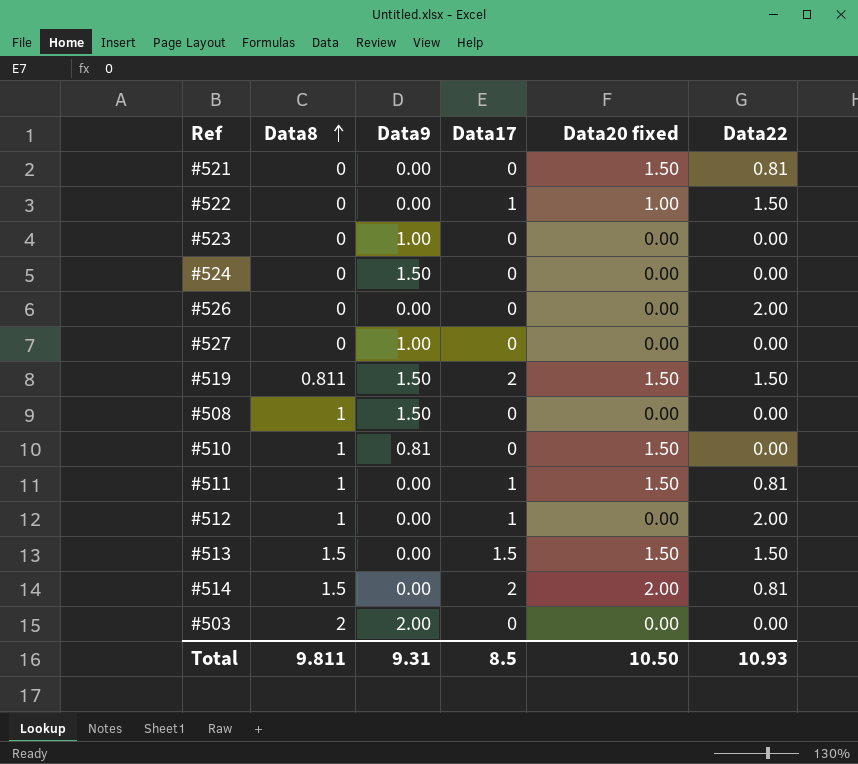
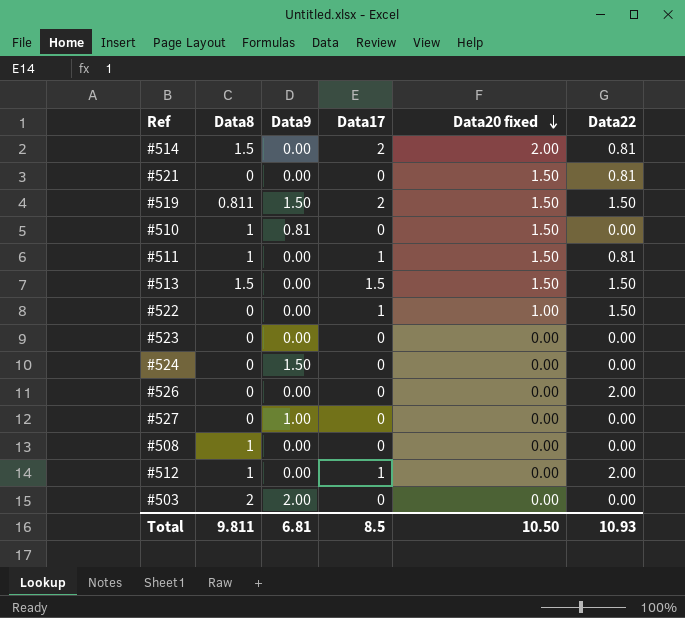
row order: Data8 ascending -> Data20 fixed descending
#523 | Data9: 1.00 -> 0.00
#508 | Data9: 1.50 -> 0.00
Total | Data9: 9.31 -> 6.81

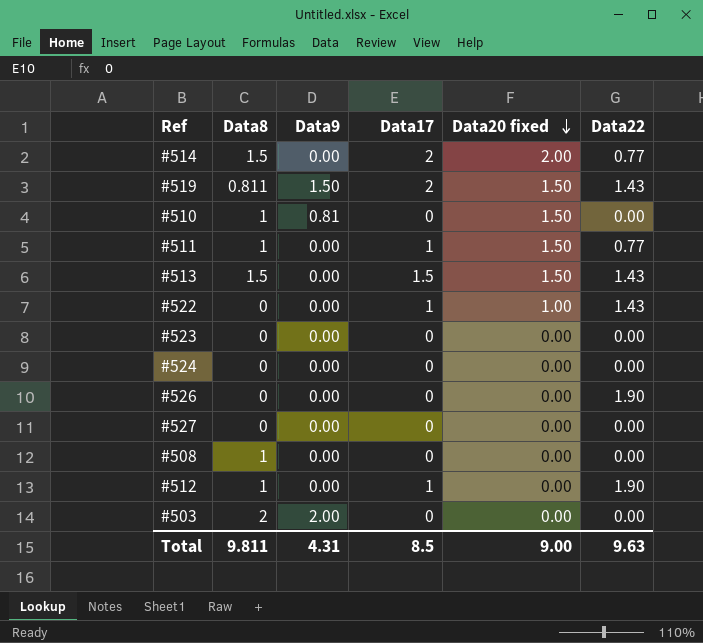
row #521: 0 | 0.00 | 0 | 1.50 | 0.81 -> none
#514 | Data22: 0.81 -> 0.77
#519 | Data22: 1.50 -> 1.43
#511 | Data22: 0.81 -> 0.77
#513 | Data22: 1.50 -> 1.43
#522 | Data22: 1.50 -> 1.43
#524 | Data9: 1.50 -> 0.00
#526 | Data22: 2.00 -> 1.90
#527 | Data9: 1.00 -> 0.00
#512 | Data22: 2.00 -> 1.90
Total | Data9: 6.81 -> 4.31
Total | Data20 fixed: 10.50 -> 9.00
Total | Data22: 10.93 -> 9.63

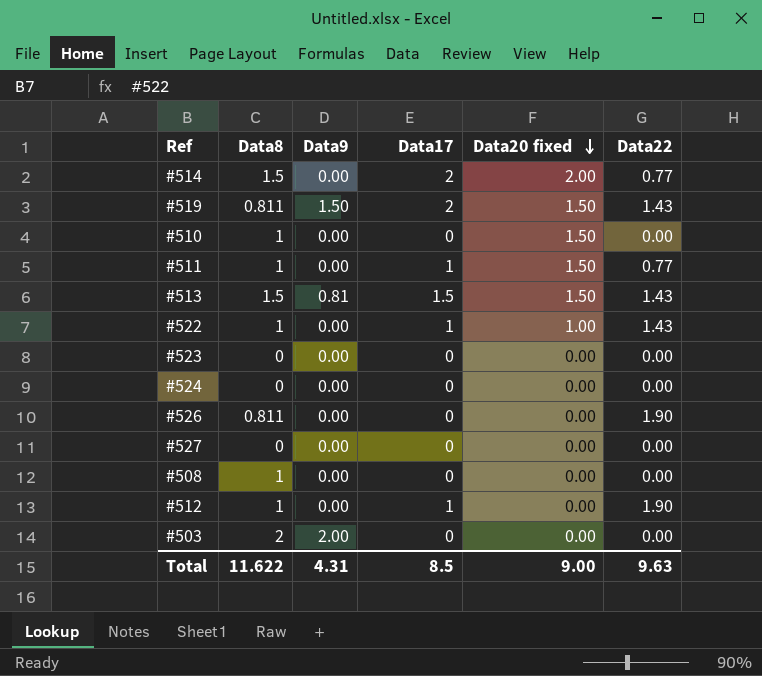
#510 | Data9: 0.81 -> 0.00
#513 | Data9: 0.00 -> 0.81
#522 | Data8: 0 -> 1
#526 | Data8: 0 -> 0.811
Total | Data8: 9.811 -> 11.622

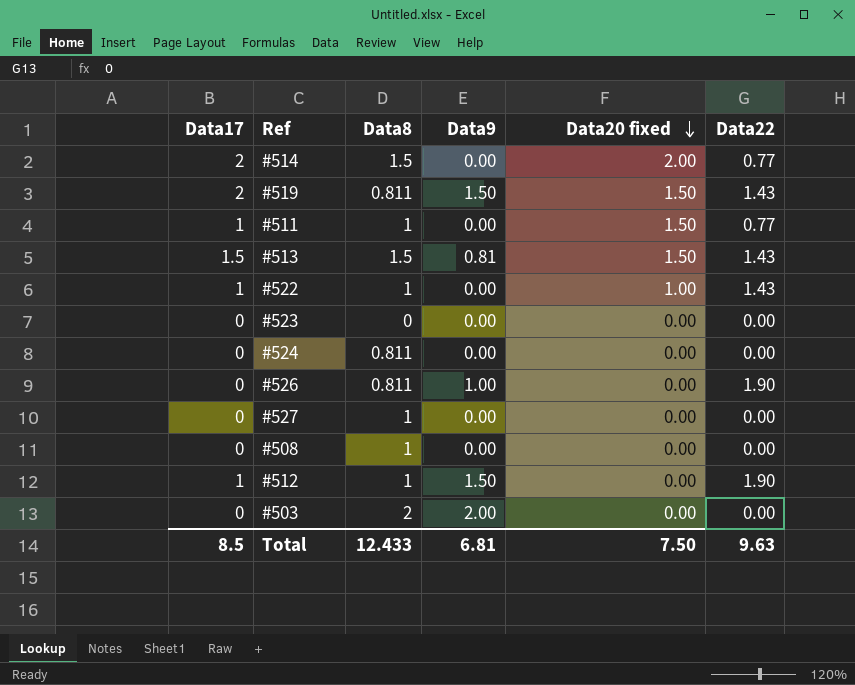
column Data17 | position: 4 -> 1
row #510: 1 | 0.00 | 0 | 1.50 | 0.00 -> none
#524 | Data8: 0 -> 0.811
#526 | Data9: 0.00 -> 1.00
#527 | Data8: 0 -> 1
#512 | Data9: 0.00 -> 1.50
Total | Data8: 11.622 -> 12.433
Total | Data9: 4.31 -> 6.81
Total | Data20 fixed: 9.00 -> 7.50

